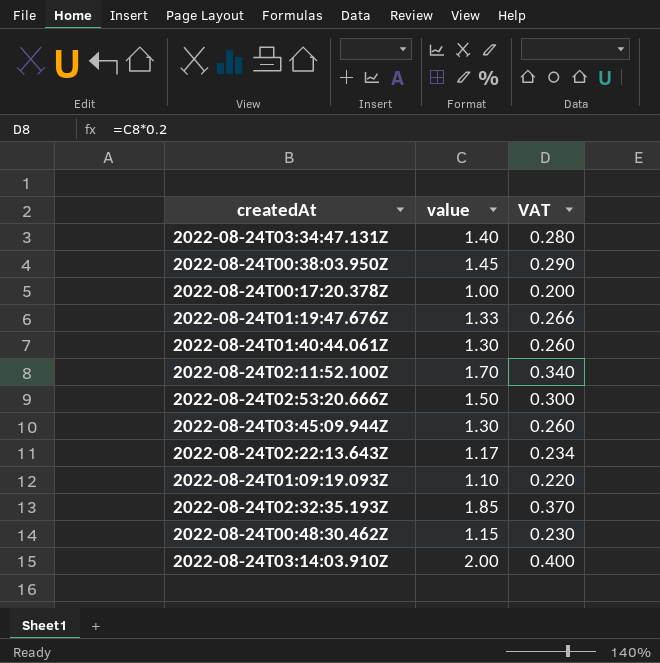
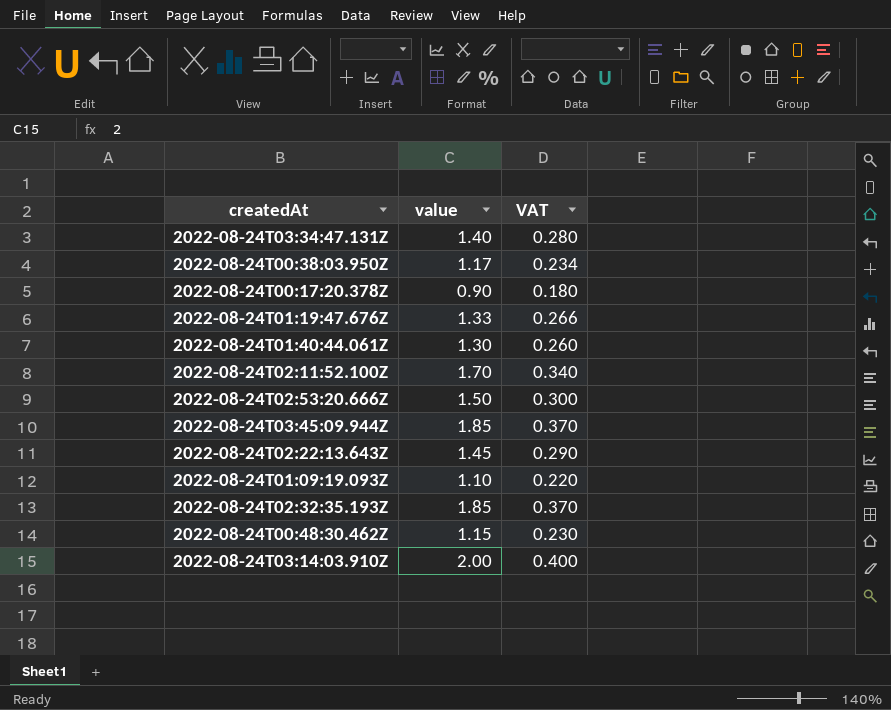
2022-08-24T00:38:03.950Z | value: 1.45 -> 1.17
2022-08-24T00:38:03.950Z | VAT: 0.290 -> 0.234
2022-08-24T00:17:20.378Z | value: 1.00 -> 0.90
2022-08-24T00:17:20.378Z | VAT: 0.200 -> 0.180
2022-08-24T03:45:09.944Z | value: 1.30 -> 1.85
2022-08-24T03:45:09.944Z | VAT: 0.260 -> 0.370
2022-08-24T02:22:13.643Z | value: 1.17 -> 1.45
2022-08-24T02:22:13.643Z | VAT: 0.234 -> 0.290

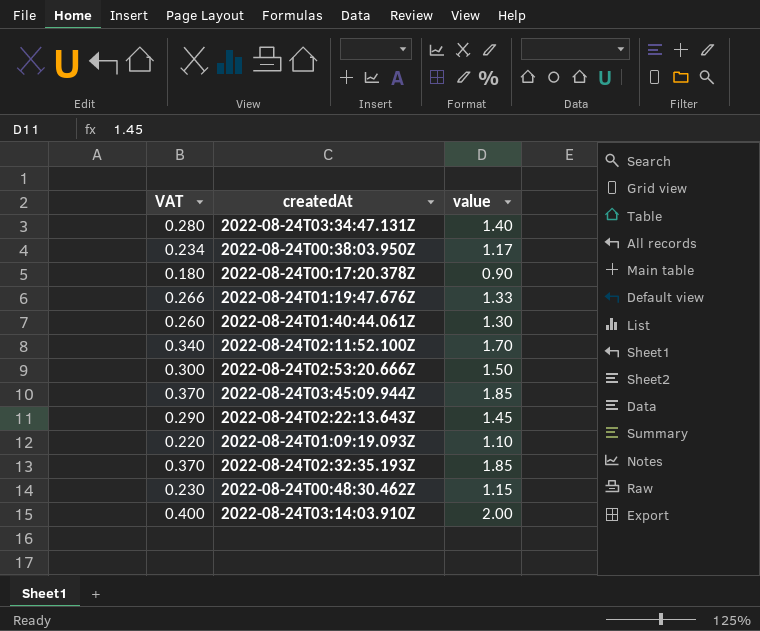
column VAT | position: 3 -> 1

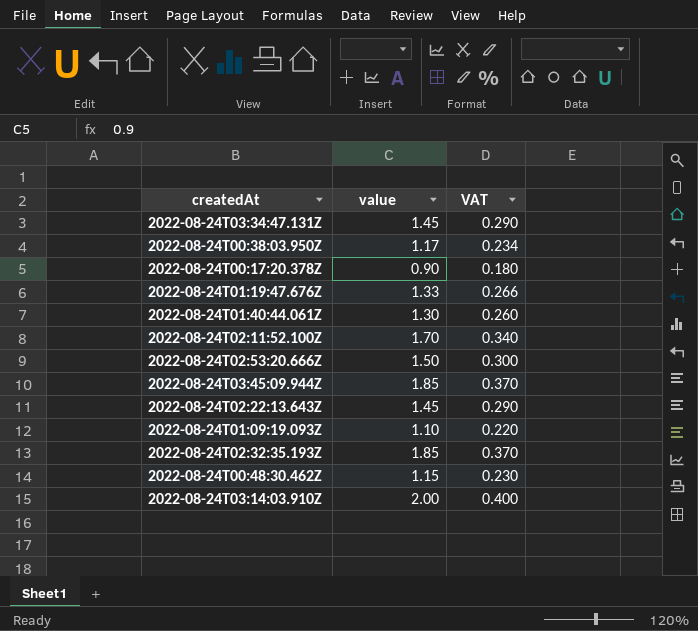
column VAT | position: 1 -> 3
2022-08-24T03:34:47.131Z | value: 1.40 -> 1.45
2022-08-24T03:34:47.131Z | VAT: 0.280 -> 0.290

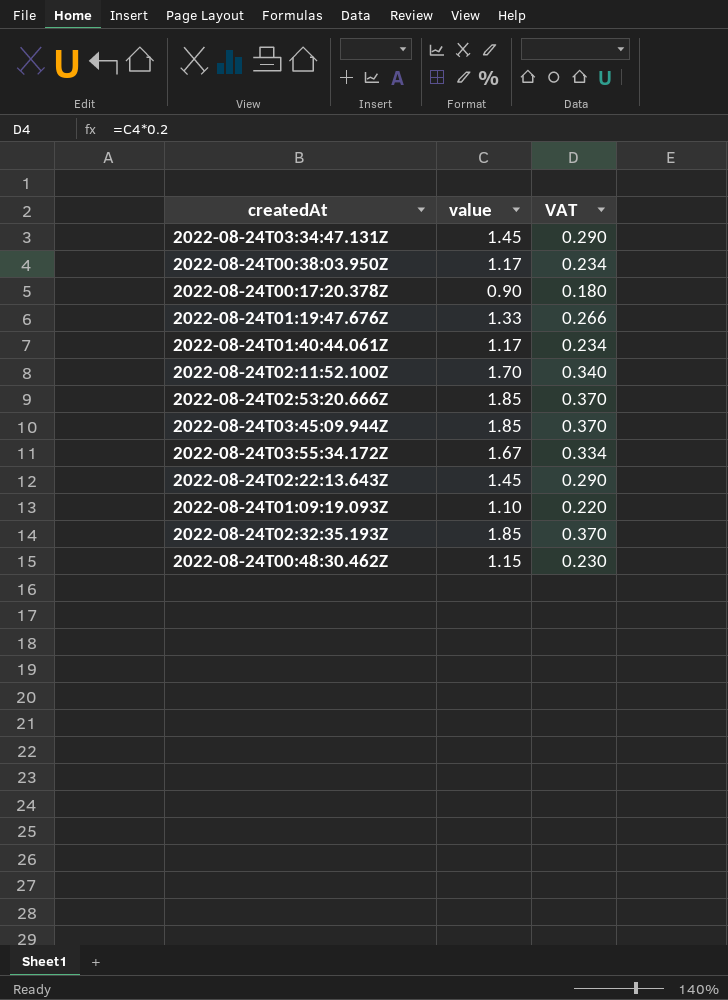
row 2022-08-24T03:14:03.910Z: 2.00 | 0.400 -> none
2022-08-24T01:40:44.061Z | value: 1.30 -> 1.17
2022-08-24T01:40:44.061Z | VAT: 0.260 -> 0.234
2022-08-24T02:53:20.666Z | value: 1.50 -> 1.85
2022-08-24T02:53:20.666Z | VAT: 0.300 -> 0.370
row 2022-08-24T03:55:34.172Z: none -> 1.67 | 0.334

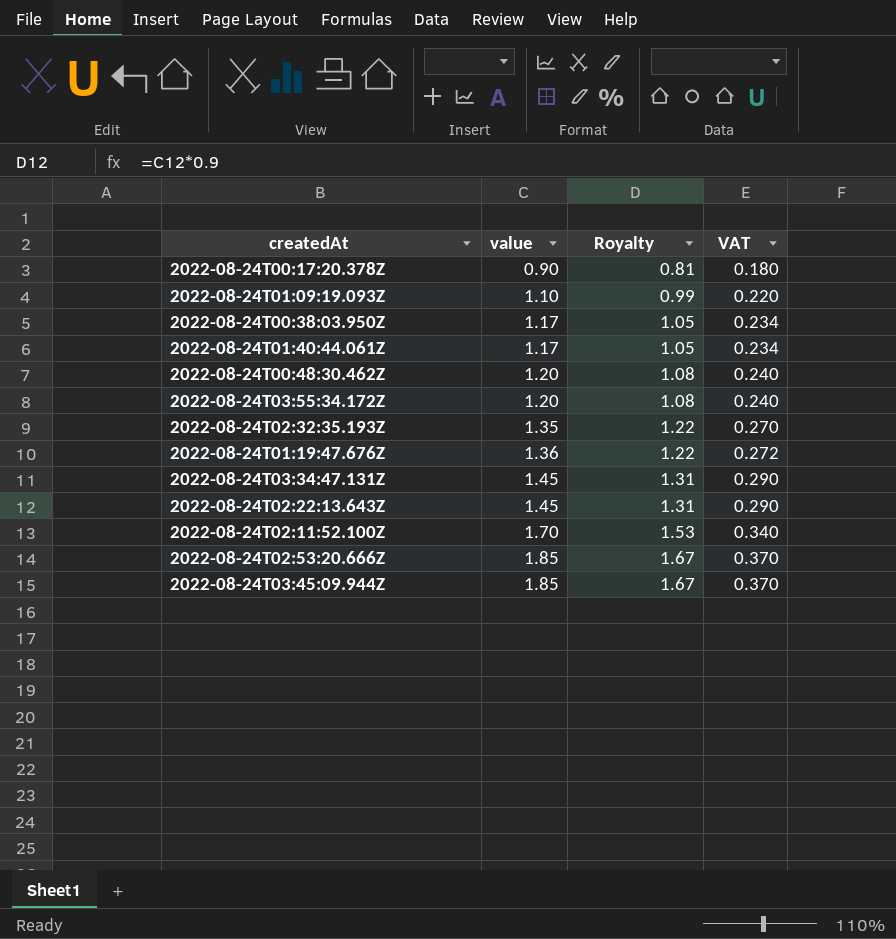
row order: none -> value ascending
column Royalty | formula: none -> [value] * 0.9
2022-08-24T00:48:30.462Z | value: 1.15 -> 1.20
2022-08-24T00:48:30.462Z | VAT: 0.230 -> 0.240
2022-08-24T03:55:34.172Z | value: 1.67 -> 1.20
2022-08-24T03:55:34.172Z | VAT: 0.334 -> 0.240
2022-08-24T02:32:35.193Z | value: 1.85 -> 1.35
2022-08-24T02:32:35.193Z | VAT: 0.370 -> 0.270
2022-08-24T01:19:47.676Z | value: 1.33 -> 1.36
2022-08-24T01:19:47.676Z | VAT: 0.266 -> 0.272

